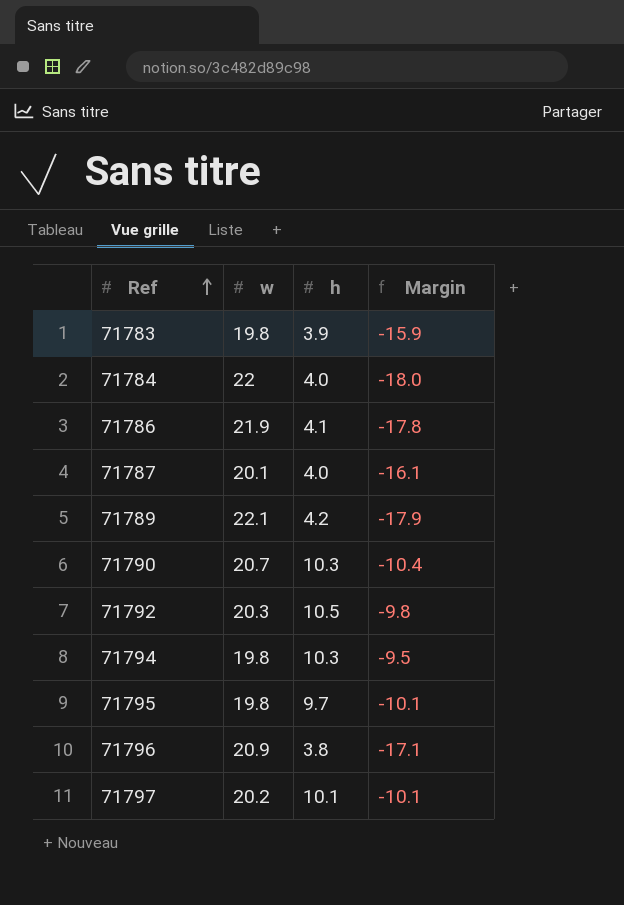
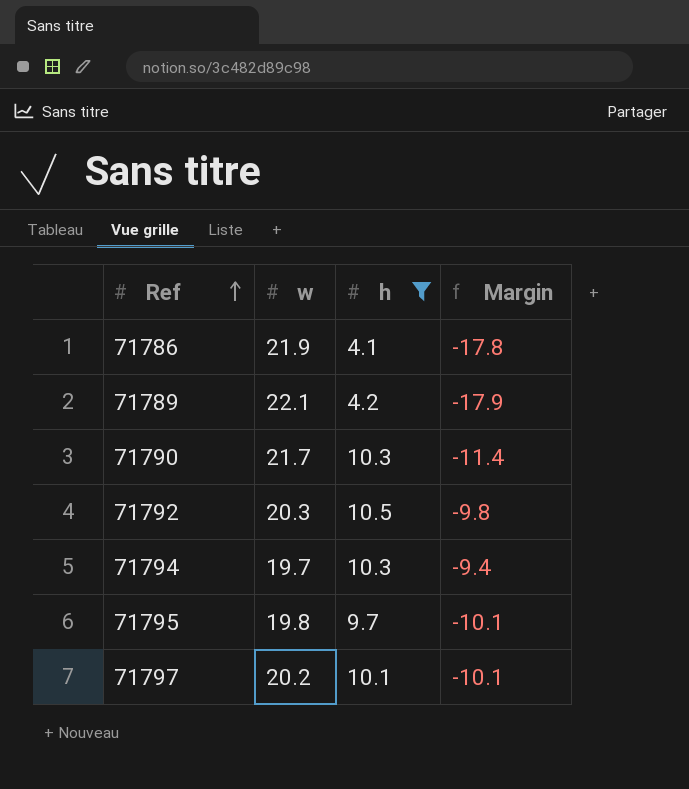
filter: none -> h >= 4.1
71790 | w: 20.7 -> 21.7
71790 | Margin: -10.4 -> -11.4
71794 | w: 19.8 -> 19.7
71794 | Margin: -9.5 -> -9.4

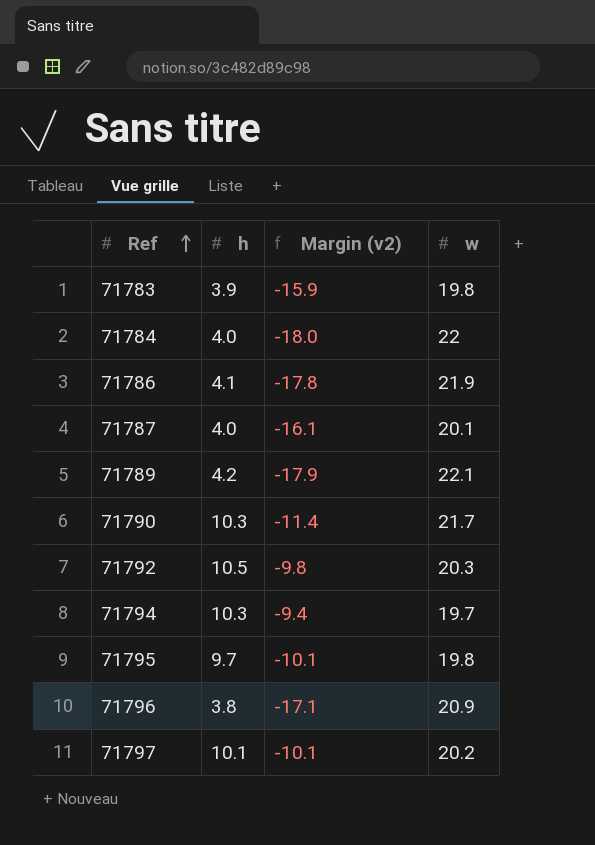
filter: h >= 4.1 -> none
column name: Margin -> Margin (v2)
column w | position: 2 -> 4

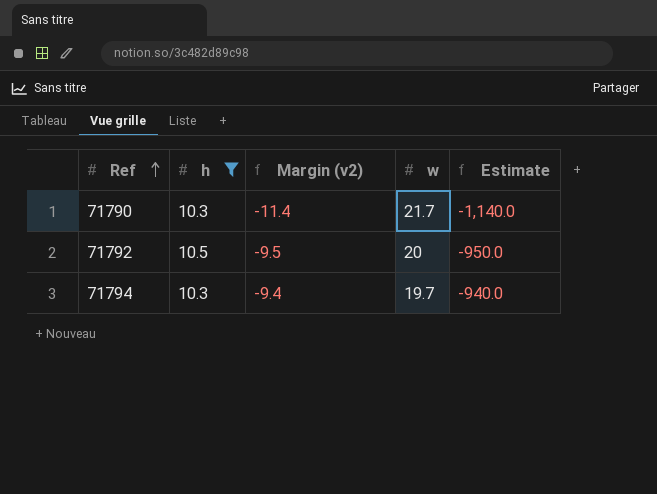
filter: none -> h >= 10.3
column Estimate | formula: none -> [Margin (v2)] * 100
71792 | Margin (v2): -9.8 -> -9.5
71792 | w: 20.3 -> 20

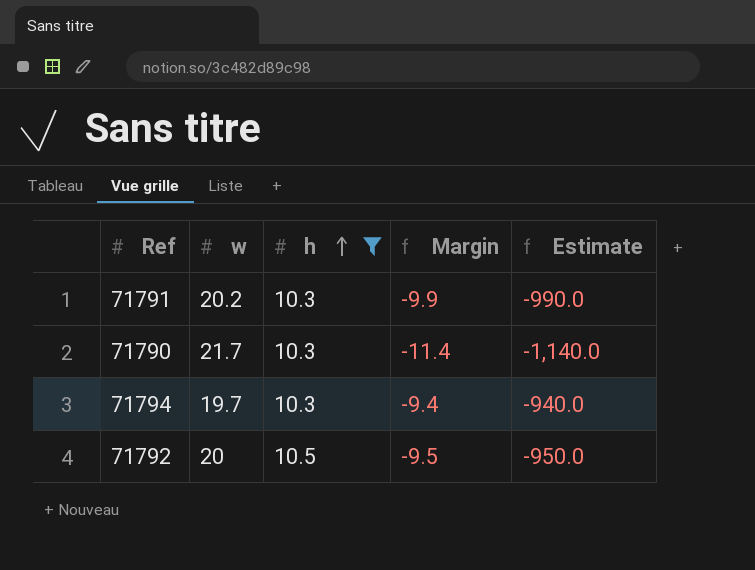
row order: Ref ascending -> h ascending
column w | position: 4 -> 2
column name: Margin (v2) -> Margin
row 71791: none -> 20.2 | 10.3 | -9.9 | -990.0

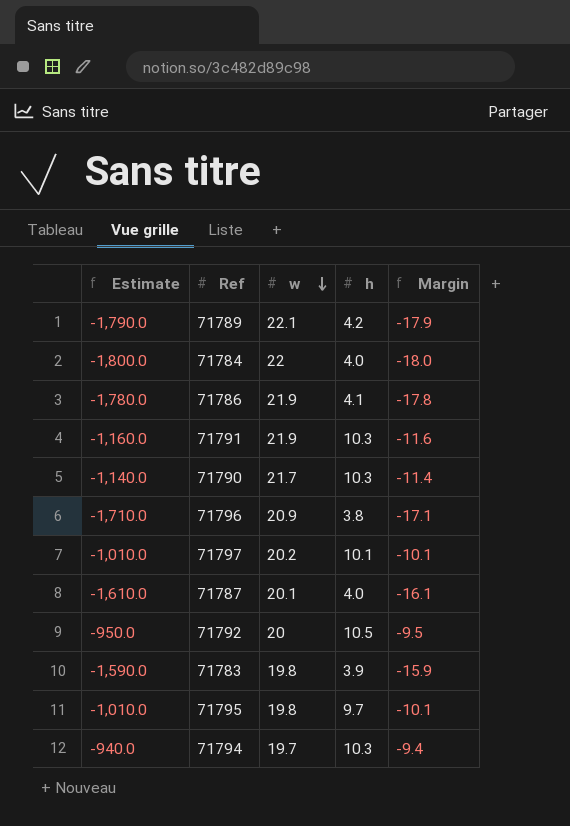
filter: h >= 10.3 -> none
row order: h ascending -> w descending
column Estimate | position: 5 -> 1
71791 | Estimate: -990.0 -> -1,160.0
71791 | w: 20.2 -> 21.9
71791 | Margin: -9.9 -> -11.6

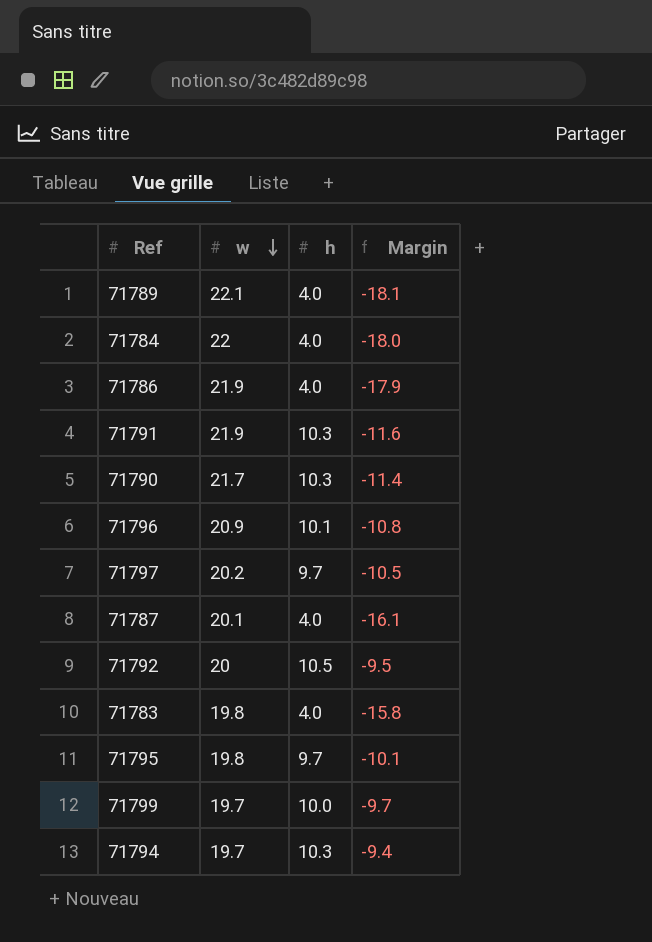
column Estimate | formula: [Margin] * 100 -> none
71789 | h: 4.2 -> 4.0
71789 | Margin: -17.9 -> -18.1
71786 | h: 4.1 -> 4.0
71786 | Margin: -17.8 -> -17.9
71796 | h: 3.8 -> 10.1
71796 | Margin: -17.1 -> -10.8
71797 | h: 10.1 -> 9.7
71797 | Margin: -10.1 -> -10.5
71783 | h: 3.9 -> 4.0
71783 | Margin: -15.9 -> -15.8
row 71799: none -> 19.7 | 10.0 | -9.7

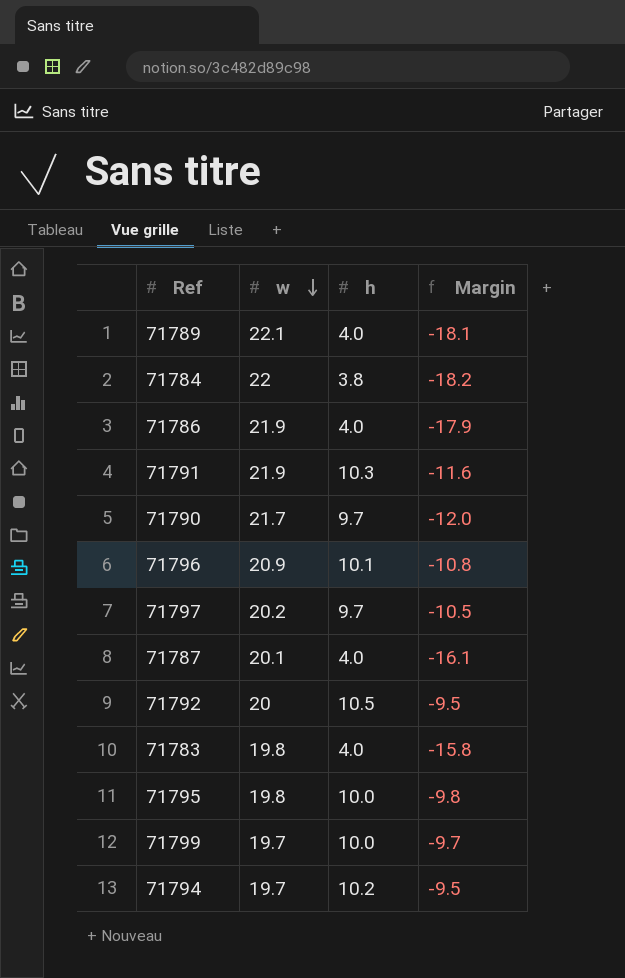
71784 | h: 4.0 -> 3.8
71784 | Margin: -18.0 -> -18.2
71790 | h: 10.3 -> 9.7
71790 | Margin: -11.4 -> -12.0
71795 | h: 9.7 -> 10.0
71795 | Margin: -10.1 -> -9.8
71794 | h: 10.3 -> 10.2
71794 | Margin: -9.4 -> -9.5

